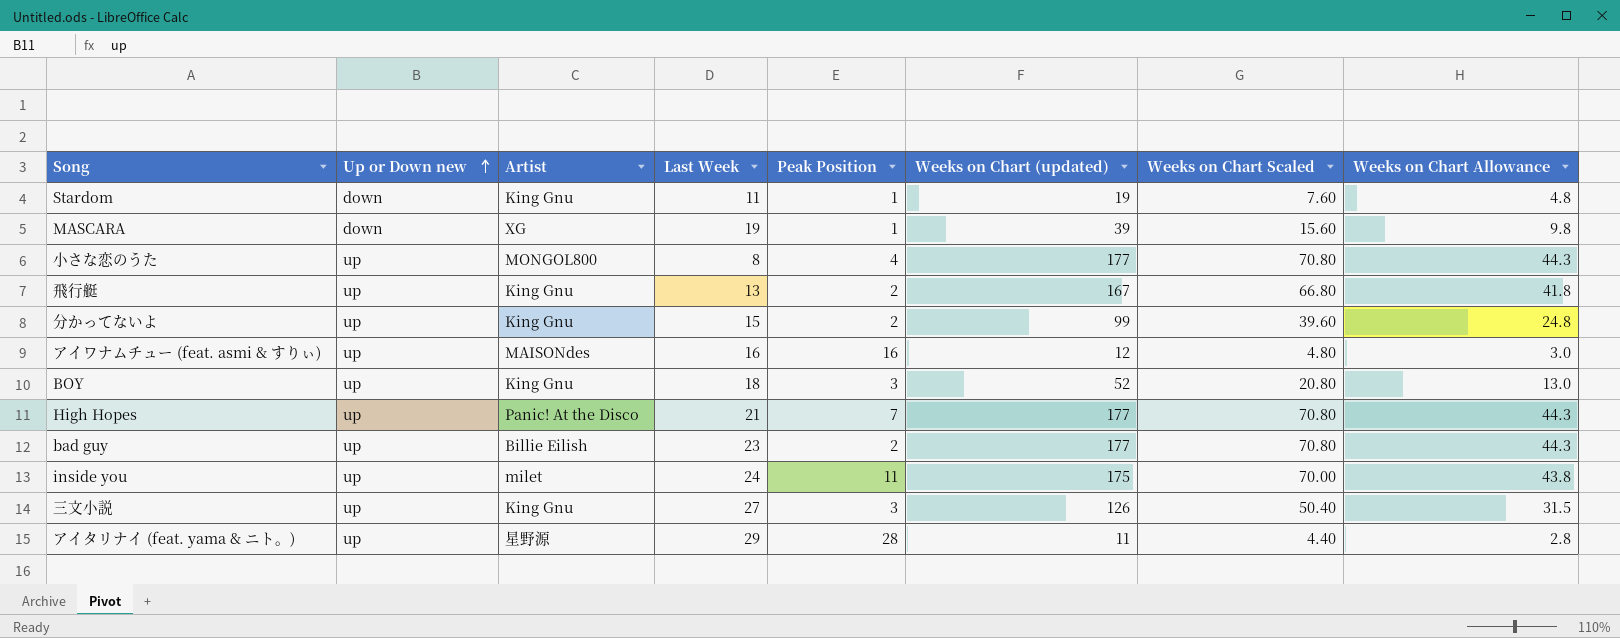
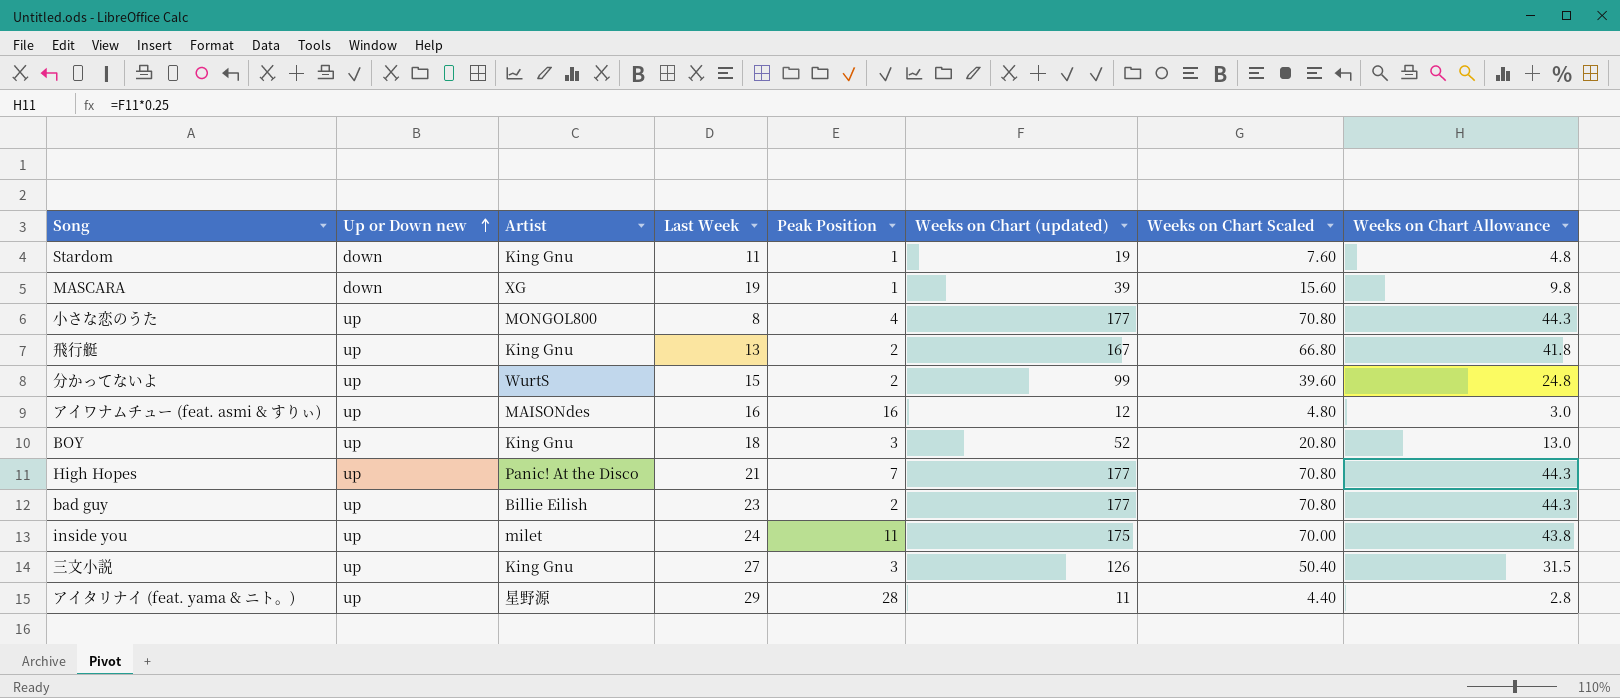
分かってないよ | Artist: King Gnu -> WurtS

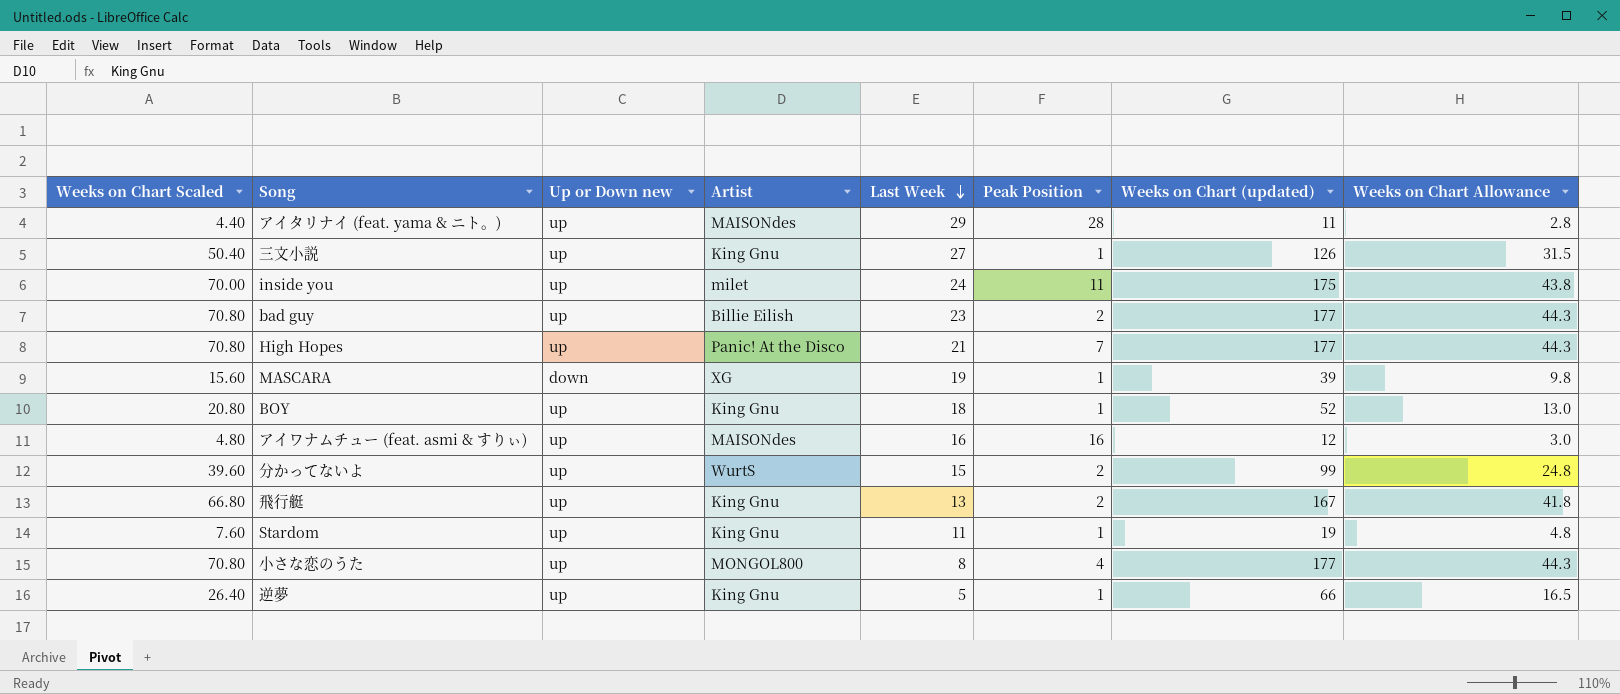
row order: Up or Down new ascending -> Last Week descending
column Weeks on Chart Scaled | position: 7 -> 1
アイタリナイ (feat. yama & ニト。) | Artist: 星野源 -> MAISONdes
三文小説 | Peak Position: 3 -> 1
BOY | Peak Position: 3 -> 1
Stardom | Up or Down new: down -> up
row 逆夢: none -> 26.40 | up | King Gnu | 5 | 1 | 66 | 16.5

